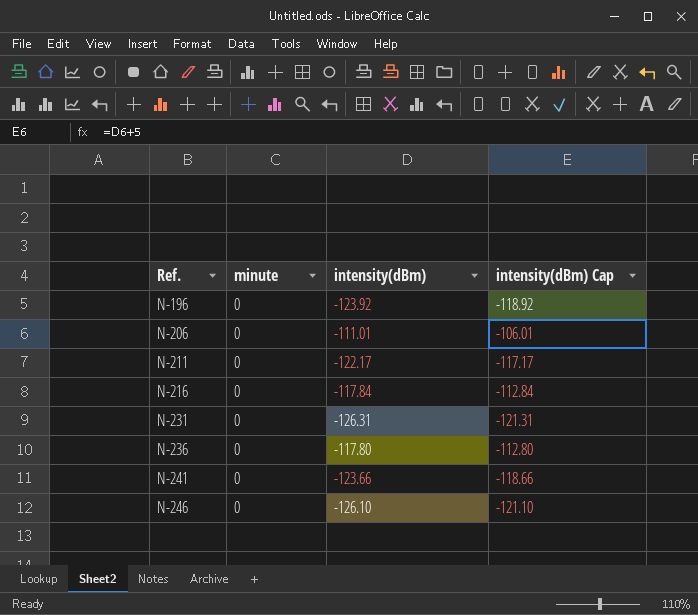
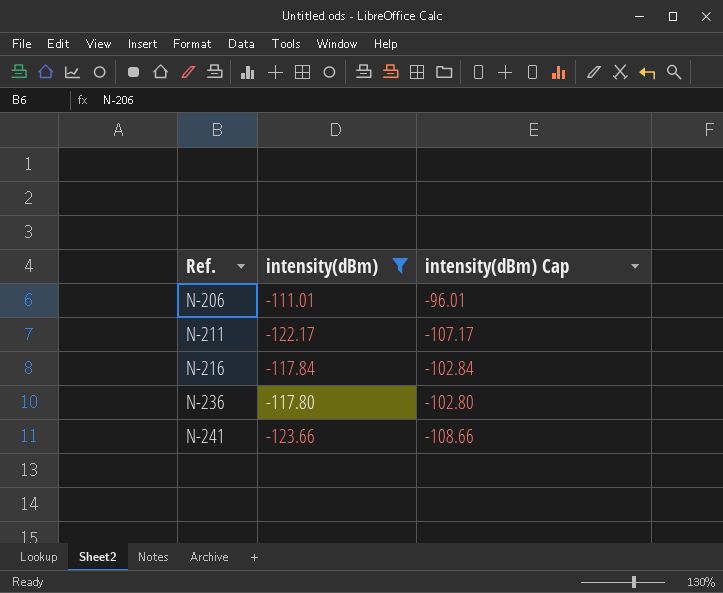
filter: none -> intensity(dBm) >= -123.66
column minute | position: 2 -> none
column intensity(dBm) Cap | formula: [intensity(dBm)] + 5 -> [intensity(dBm)] + 15

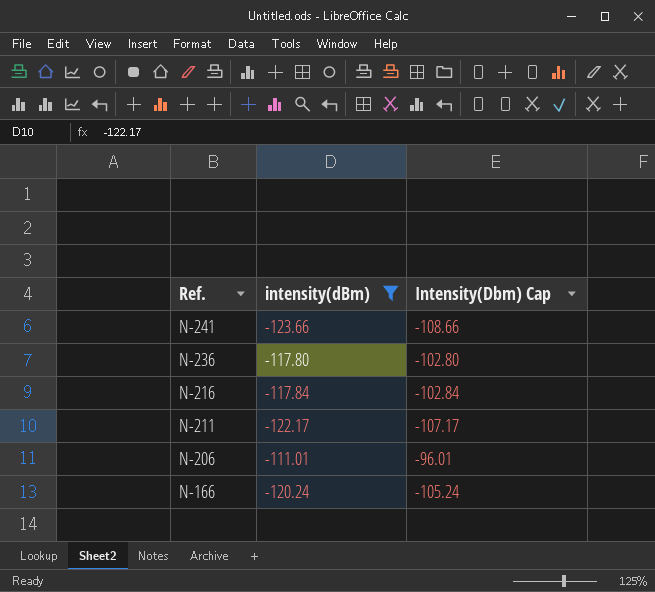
row order: Ref. ascending -> Ref. descending
column name: intensity(dBm) Cap -> Intensity(Dbm) Cap
row N-166: none -> -120.24 | -105.24

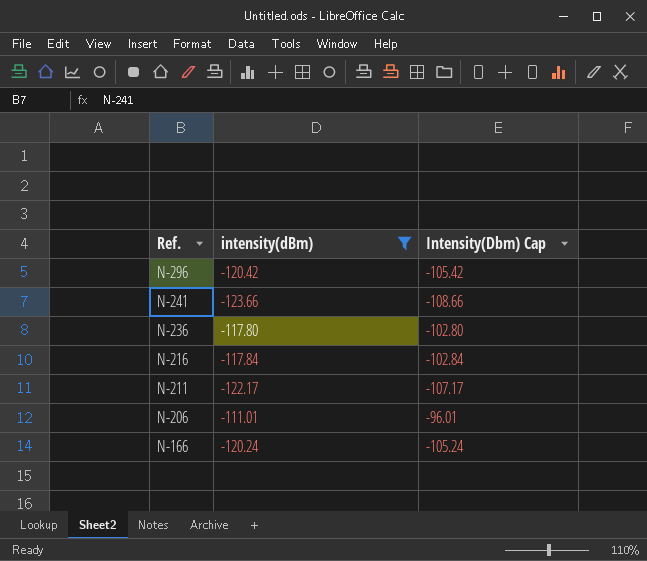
row N-296: none -> -120.42 | -105.42

